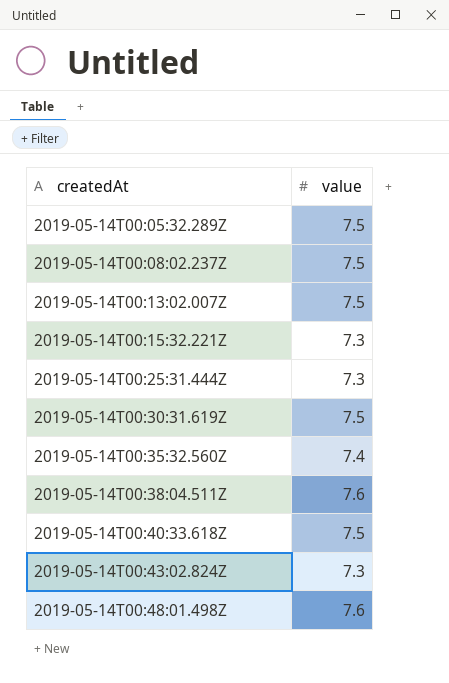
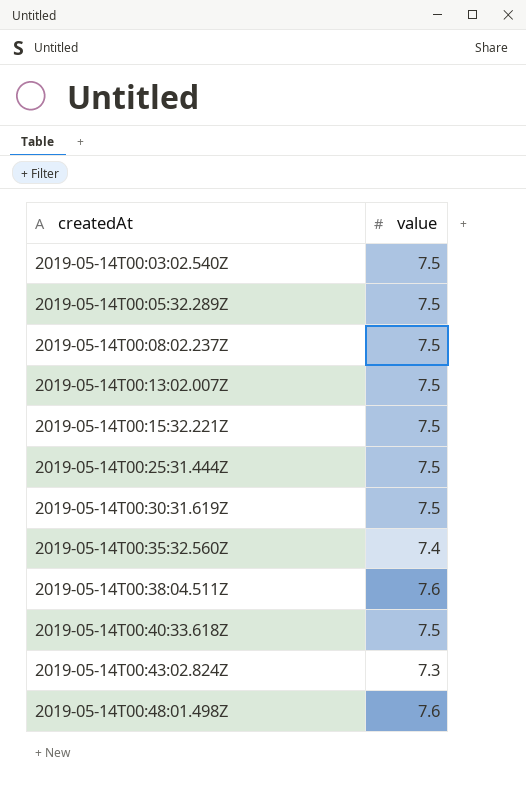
row 2019-05-14T00:03:02.540Z: none -> 7.5
2019-05-14T00:15:32.221Z | value: 7.3 -> 7.5
2019-05-14T00:25:31.444Z | value: 7.3 -> 7.5

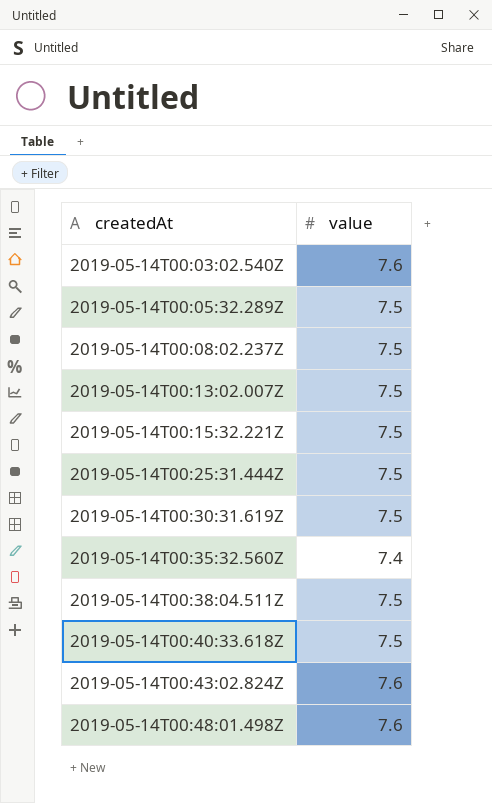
2019-05-14T00:03:02.540Z | value: 7.5 -> 7.6
2019-05-14T00:38:04.511Z | value: 7.6 -> 7.5
2019-05-14T00:43:02.824Z | value: 7.3 -> 7.6

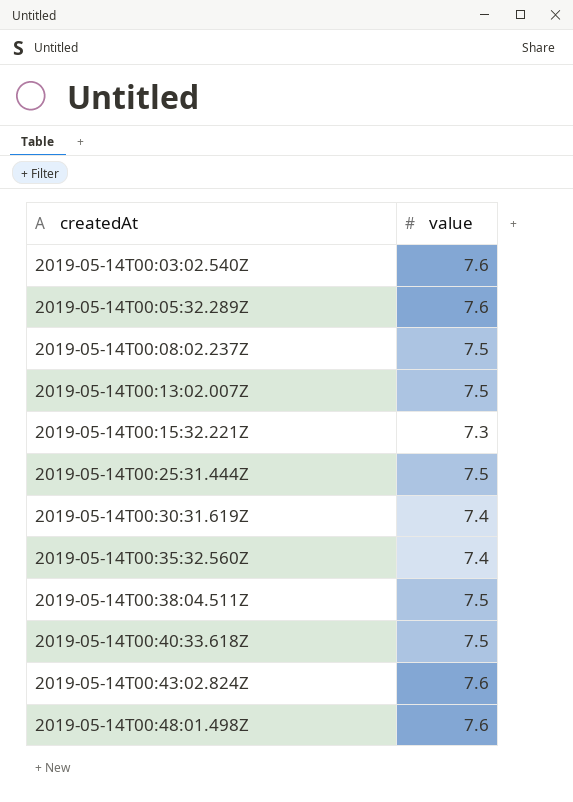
2019-05-14T00:05:32.289Z | value: 7.5 -> 7.6
2019-05-14T00:15:32.221Z | value: 7.5 -> 7.3
2019-05-14T00:30:31.619Z | value: 7.5 -> 7.4

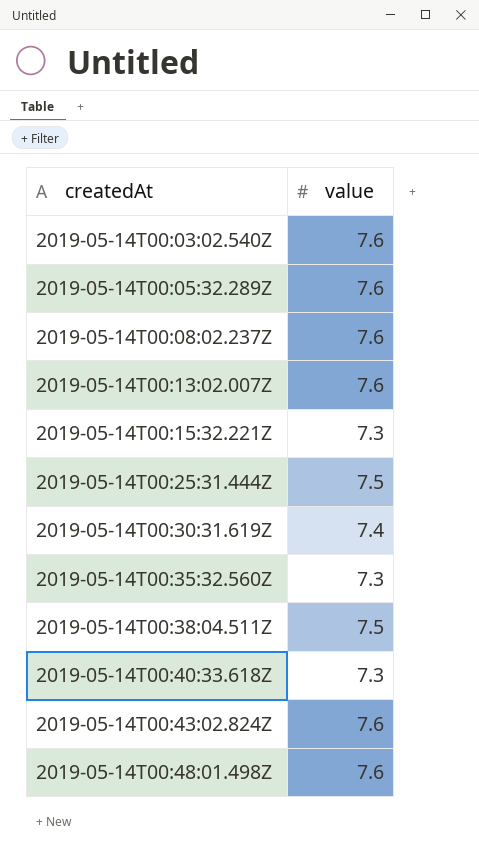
2019-05-14T00:08:02.237Z | value: 7.5 -> 7.6
2019-05-14T00:13:02.007Z | value: 7.5 -> 7.6
2019-05-14T00:35:32.560Z | value: 7.4 -> 7.3
2019-05-14T00:40:33.618Z | value: 7.5 -> 7.3

